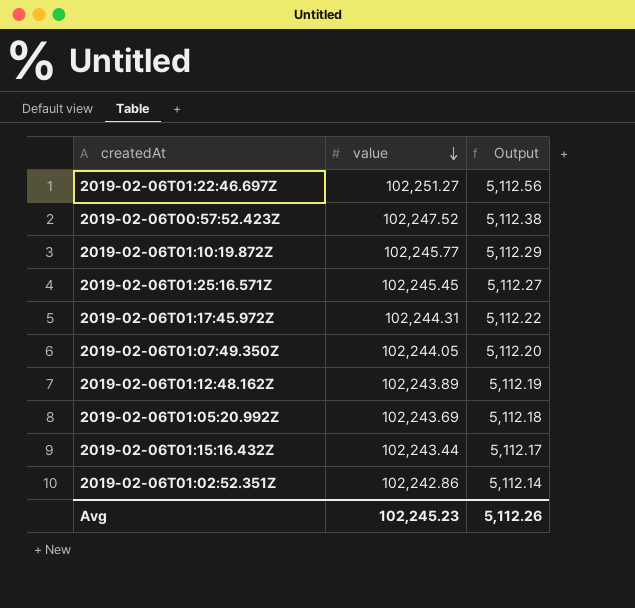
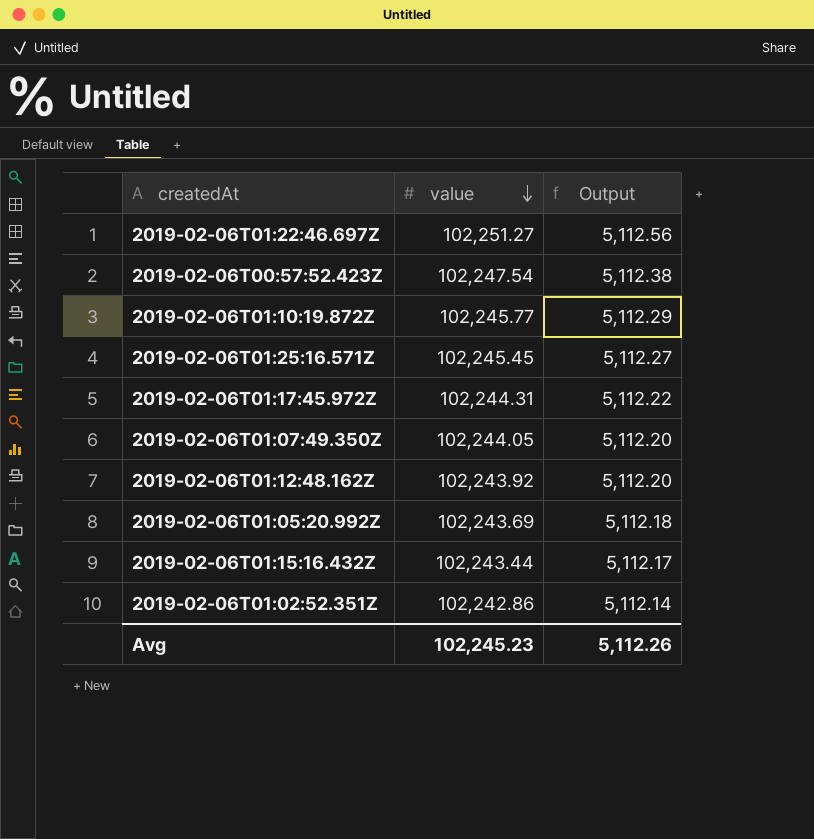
2019-02-06T00:57:52.423Z | value: 102,247.52 -> 102,247.54
2019-02-06T01:12:48.162Z | value: 102,243.89 -> 102,243.92
2019-02-06T01:12:48.162Z | Output: 5,112.19 -> 5,112.20

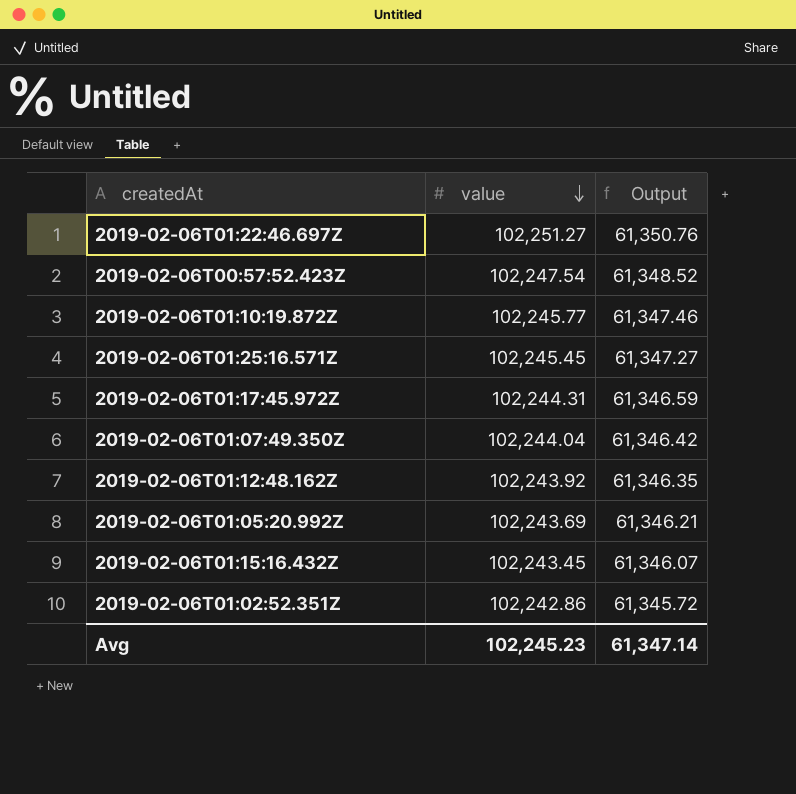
column Output | formula: [value] * 0.05 -> [value] * 0.6
2019-02-06T01:07:49.350Z | value: 102,244.05 -> 102,244.04
2019-02-06T01:15:16.432Z | value: 102,243.44 -> 102,243.45
Avg | Output: 5,112.26 -> 61,347.14

